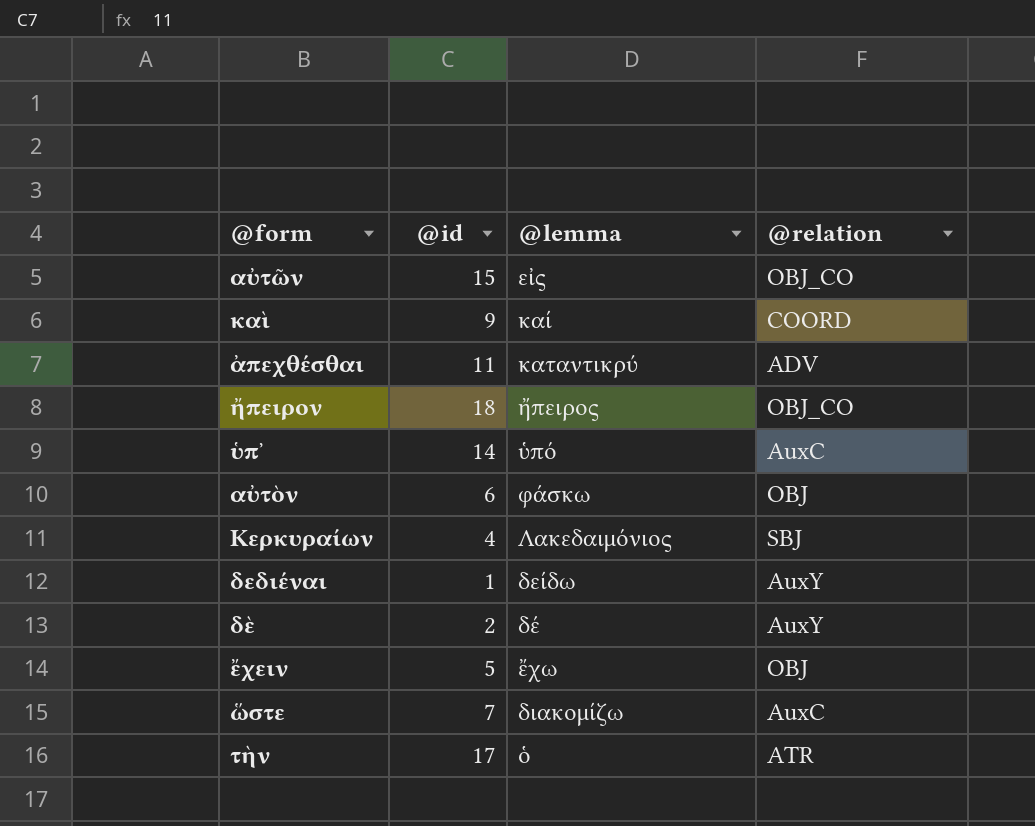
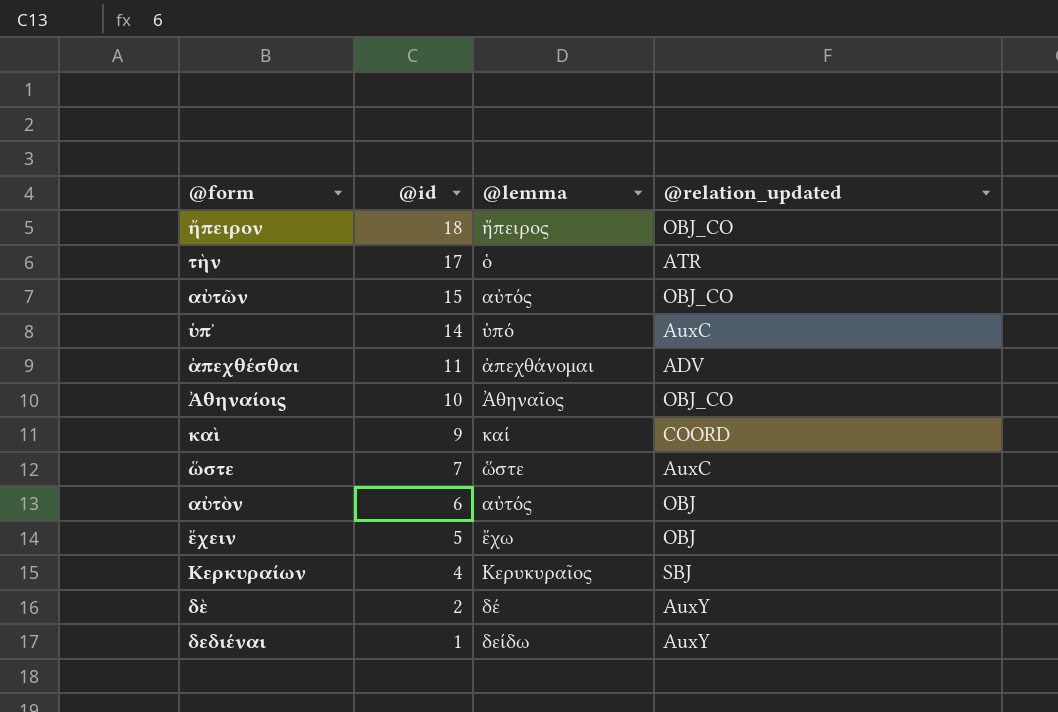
row order: none -> @id descending
column name: @relation -> @relation_updated
αὐτῶν | @lemma: εἰς -> αὐτός
ἀπεχθέσθαι | @lemma: καταντικρύ -> ἀπεχθάνομαι
row Ἀθηναίοις: none -> 10 | Ἀθηναῖος | OBJ_CO
ὥστε | @lemma: διακομίζω -> ὥστε
αὐτὸν | @lemma: φάσκω -> αὐτός
Κερκυραίων | @lemma: Λακεδαιμόνιος -> Κερυκυραῖος

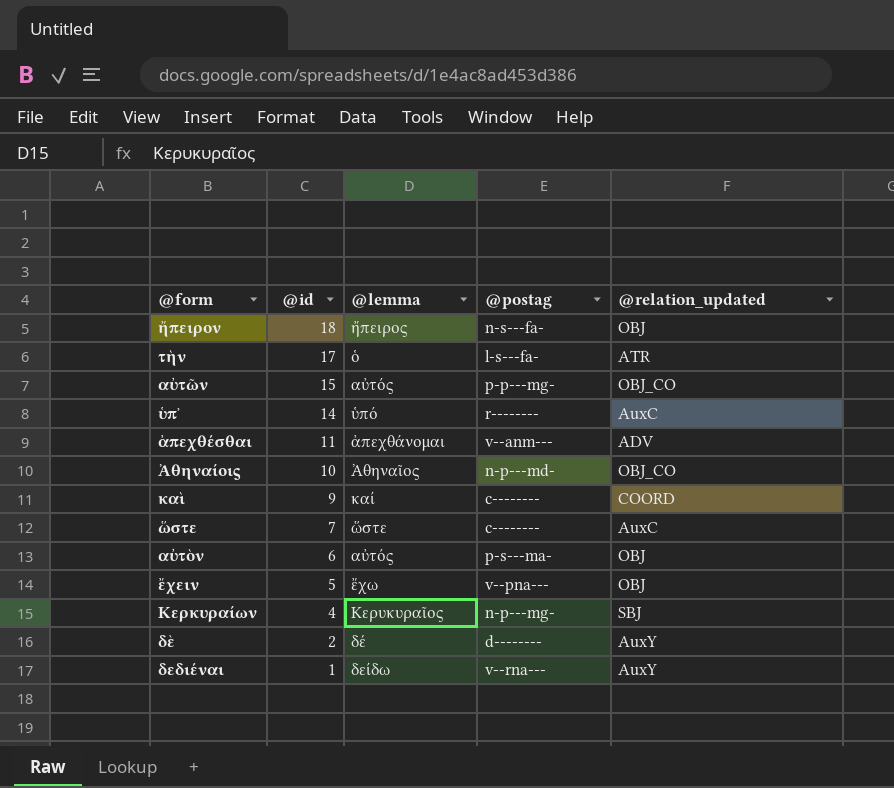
column @postag | position: none -> 4
ἤπειρον | @relation_updated: OBJ_CO -> OBJ

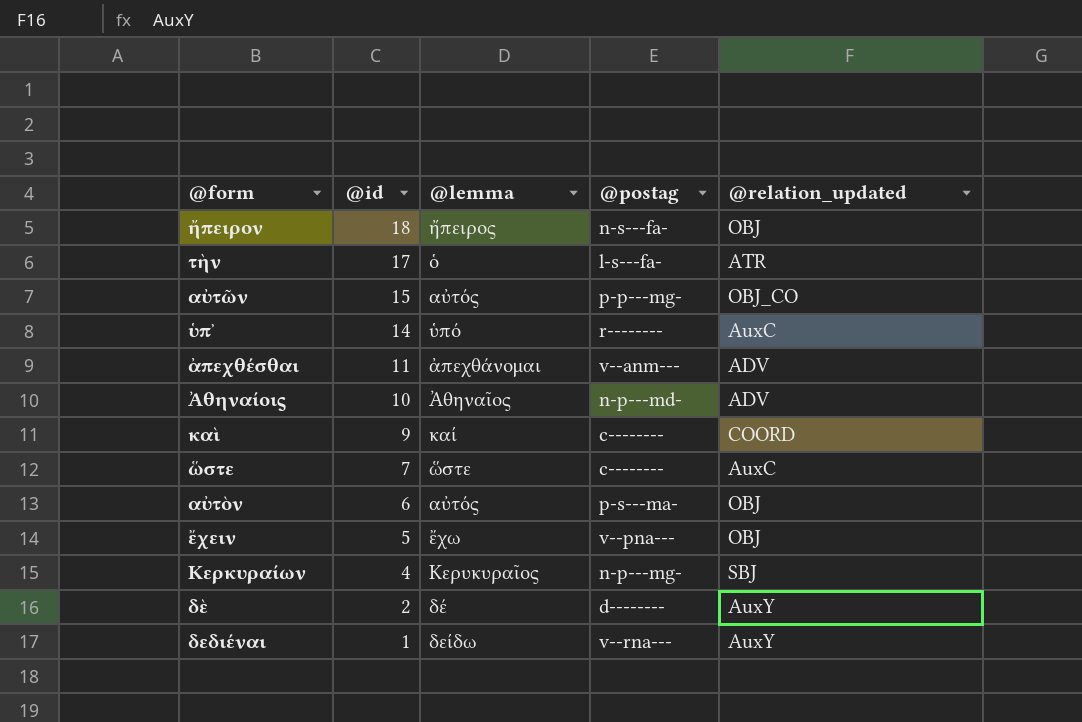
Ἀθηναίοις | @relation_updated: OBJ_CO -> ADV

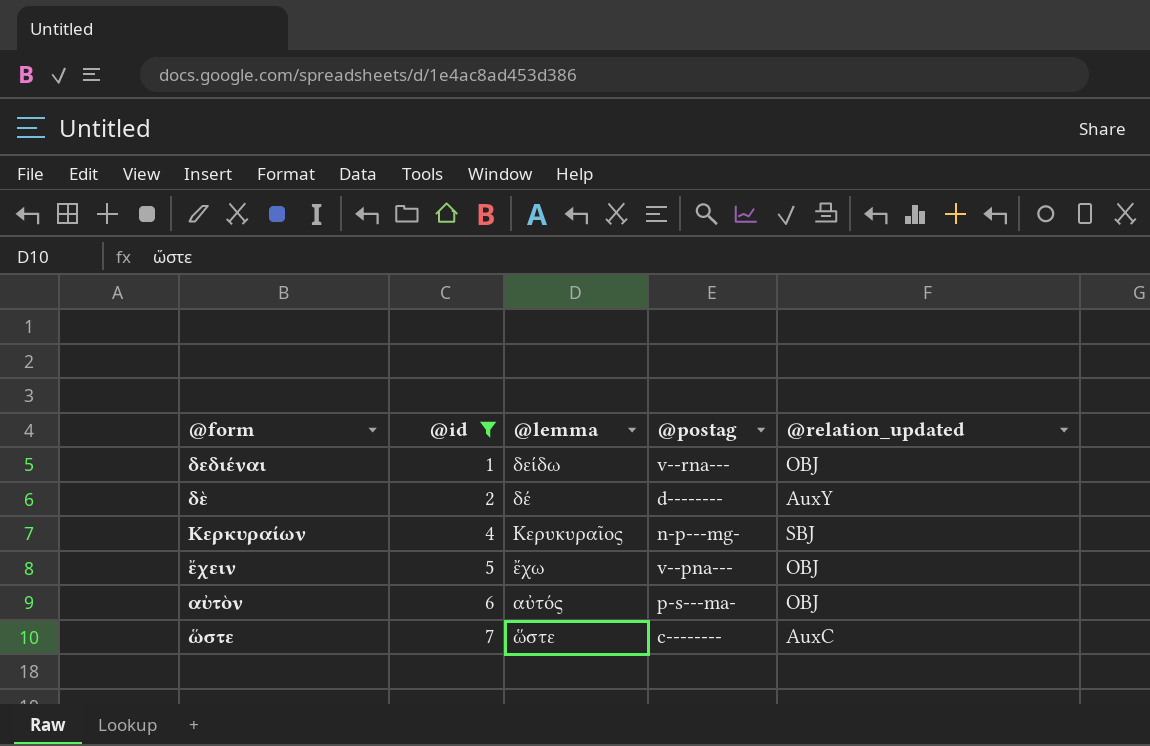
filter: none -> @id <= 7
row order: @id descending -> @id ascending
δεδιέναι | @relation_updated: AuxY -> OBJ

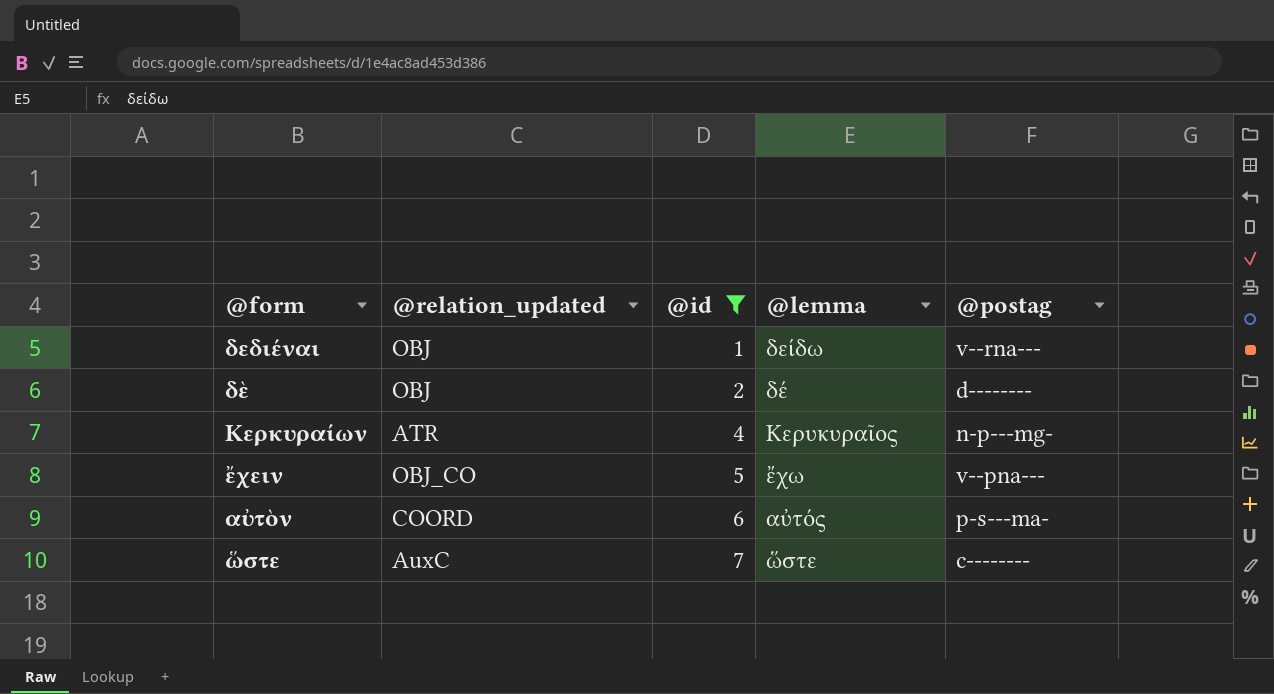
column @relation_updated | position: 5 -> 2
δὲ | @relation_updated: AuxY -> OBJ
Κερκυραίων | @relation_updated: SBJ -> ATR
ἔχειν | @relation_updated: OBJ -> OBJ_CO
αὐτὸν | @relation_updated: OBJ -> COORD

